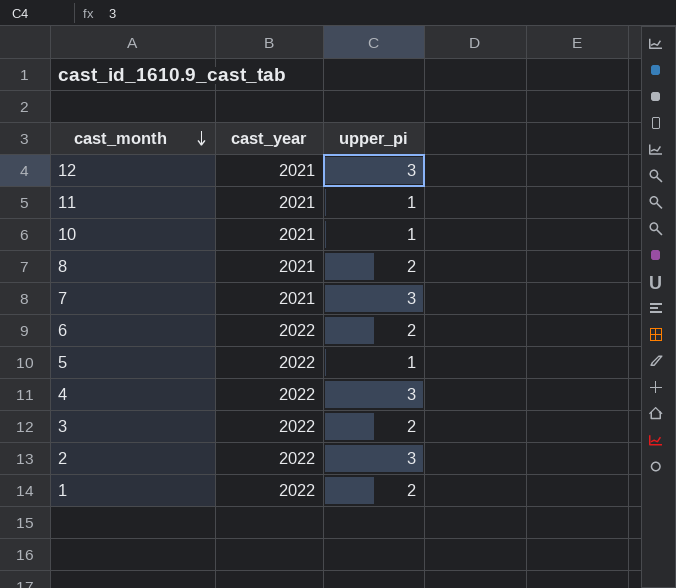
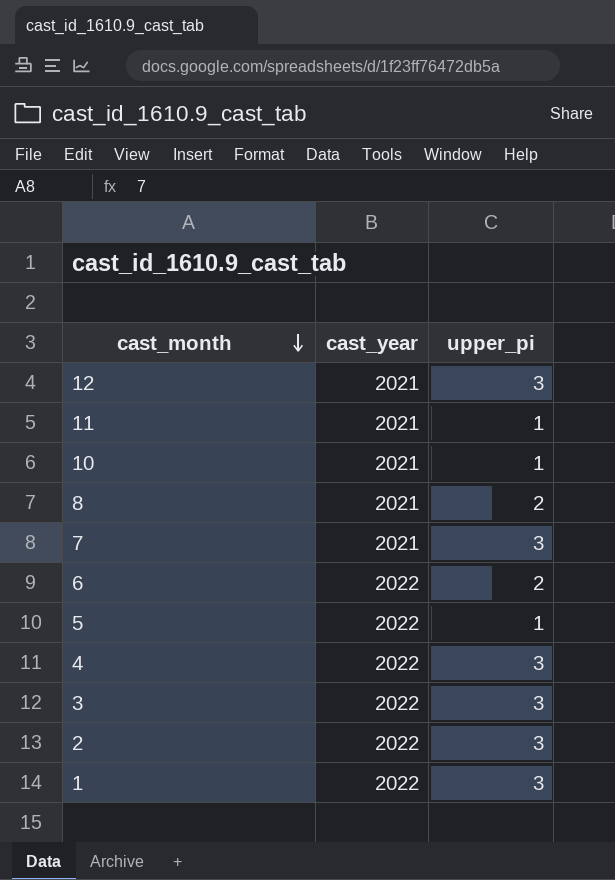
3 | upper_pi: 2 -> 3
1 | upper_pi: 2 -> 3

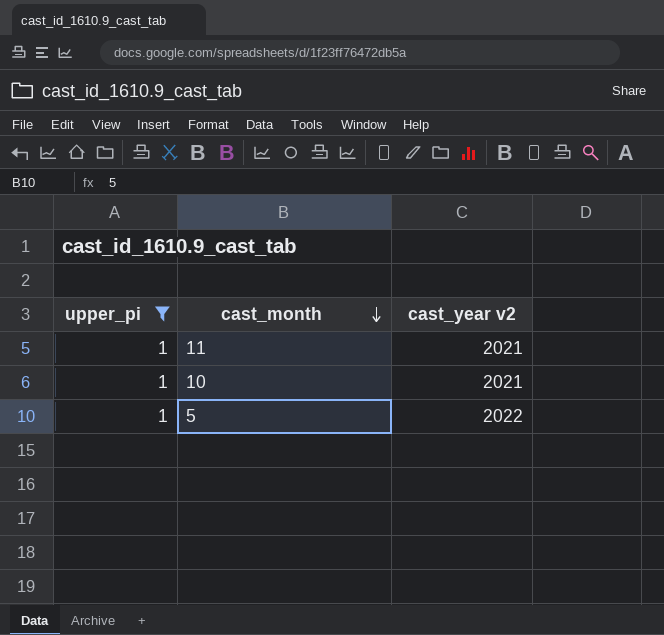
filter: none -> upper_pi = 1
column upper_pi | position: 3 -> 1
column name: cast_year -> cast_year v2

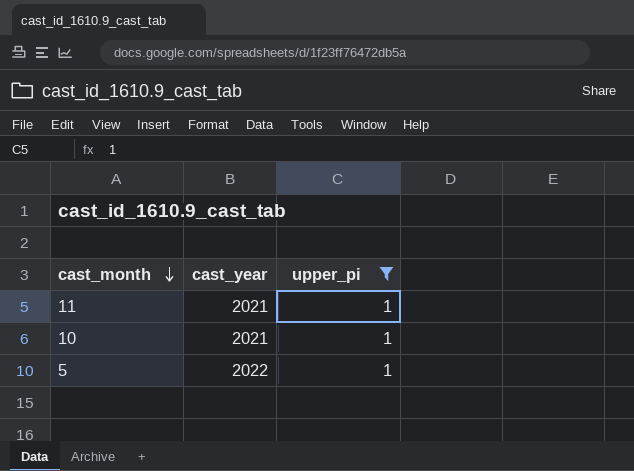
column name: cast_year v2 -> cast_year
column upper_pi | position: 1 -> 3

